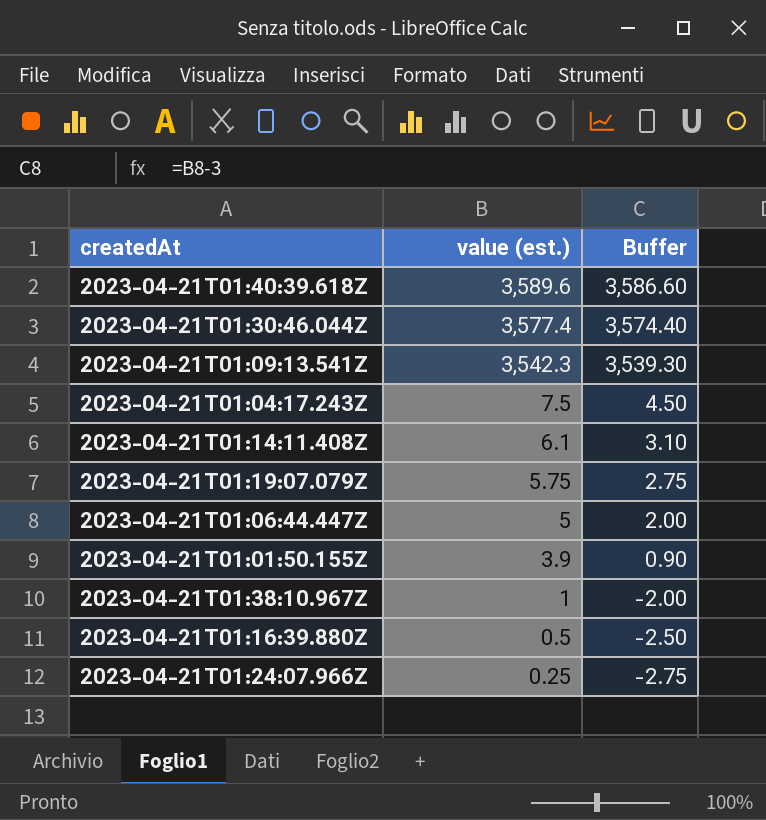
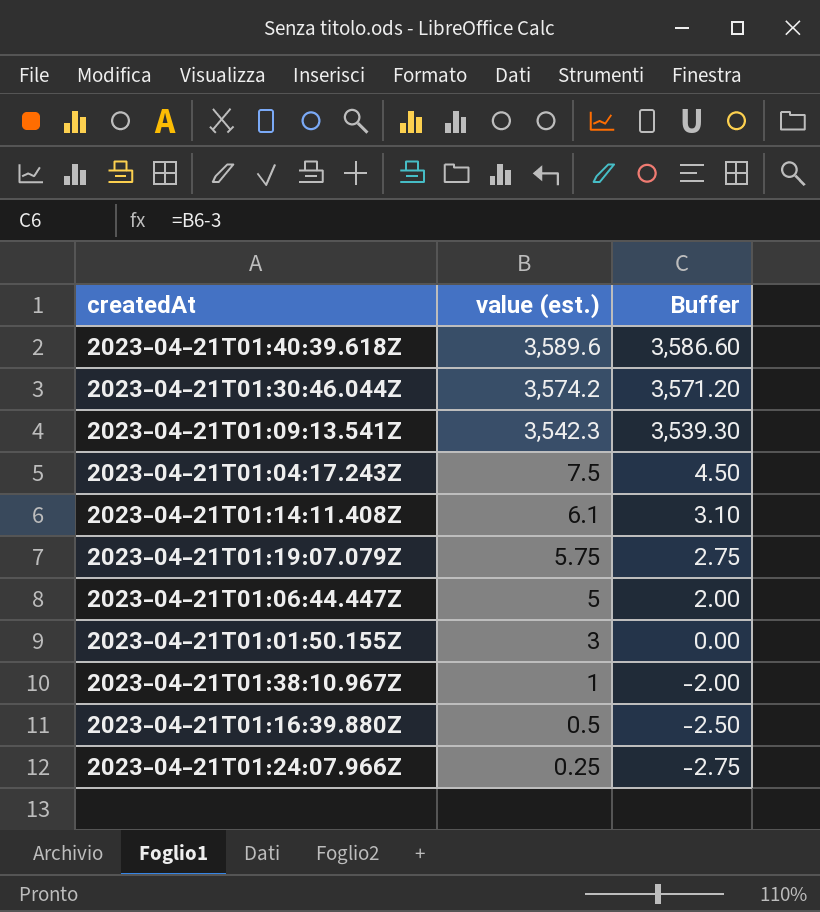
2023-04-21T01:30:46.044Z | value (est.): 3,577.4 -> 3,574.2
2023-04-21T01:30:46.044Z | Buffer: 3,574.40 -> 3,571.20
2023-04-21T01:01:50.155Z | value (est.): 3.9 -> 3
2023-04-21T01:01:50.155Z | Buffer: 0.90 -> 0.00

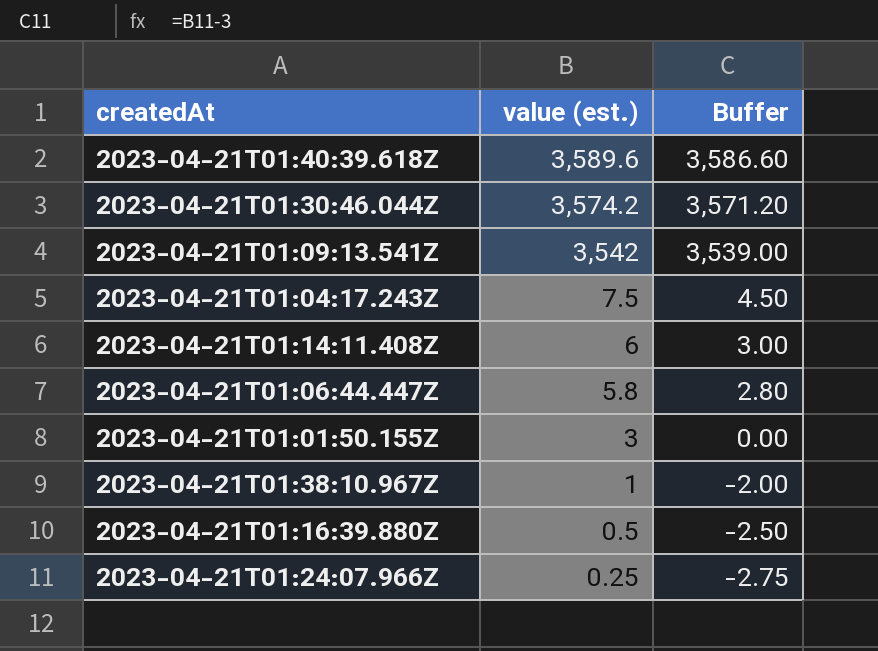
row 2023-04-21T01:19:07.079Z: 5.75 | 2.75 -> none
2023-04-21T01:09:13.541Z | value (est.): 3,542.3 -> 3,542
2023-04-21T01:09:13.541Z | Buffer: 3,539.30 -> 3,539.00
2023-04-21T01:14:11.408Z | value (est.): 6.1 -> 6
2023-04-21T01:14:11.408Z | Buffer: 3.10 -> 3.00
2023-04-21T01:06:44.447Z | value (est.): 5 -> 5.8
2023-04-21T01:06:44.447Z | Buffer: 2.00 -> 2.80

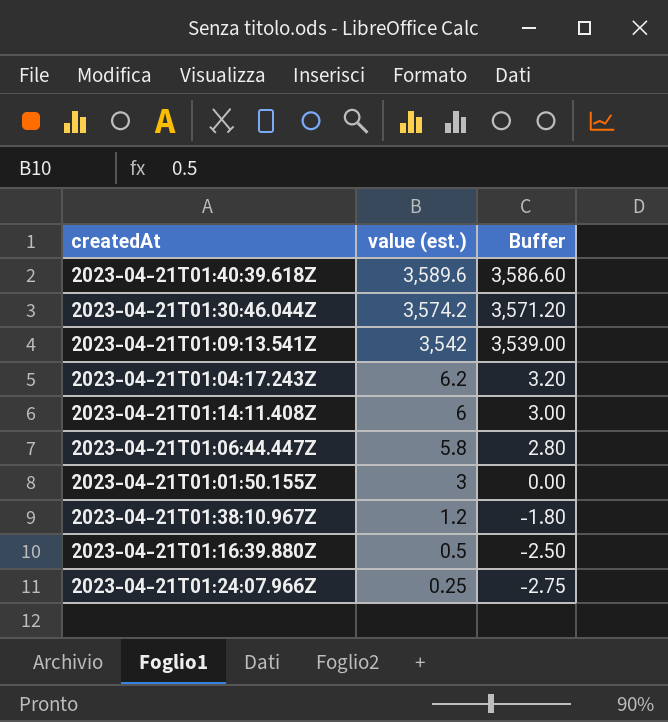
2023-04-21T01:04:17.243Z | value (est.): 7.5 -> 6.2
2023-04-21T01:04:17.243Z | Buffer: 4.50 -> 3.20
2023-04-21T01:38:10.967Z | value (est.): 1 -> 1.2
2023-04-21T01:38:10.967Z | Buffer: -2.00 -> -1.80

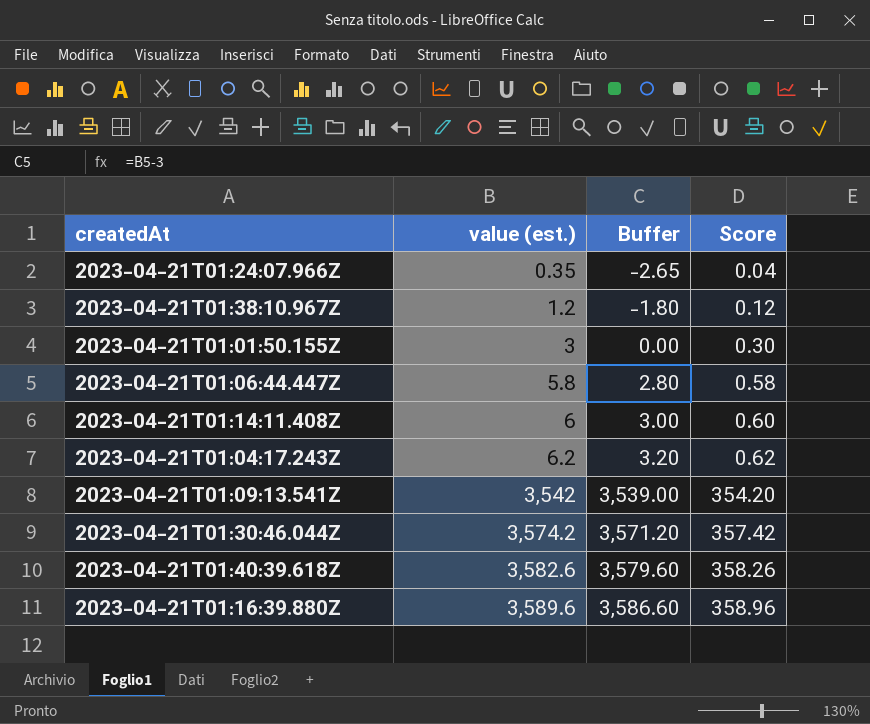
row order: value (est.) descending -> value (est.) ascending
column Score | formula: none -> [value (est.)] * 0.1
2023-04-21T01:24:07.966Z | value (est.): 0.25 -> 0.35
2023-04-21T01:24:07.966Z | Buffer: -2.75 -> -2.65
2023-04-21T01:40:39.618Z | value (est.): 3,589.6 -> 3,582.6
2023-04-21T01:40:39.618Z | Buffer: 3,586.60 -> 3,579.60
2023-04-21T01:16:39.880Z | value (est.): 0.5 -> 3,589.6
2023-04-21T01:16:39.880Z | Buffer: -2.50 -> 3,586.60

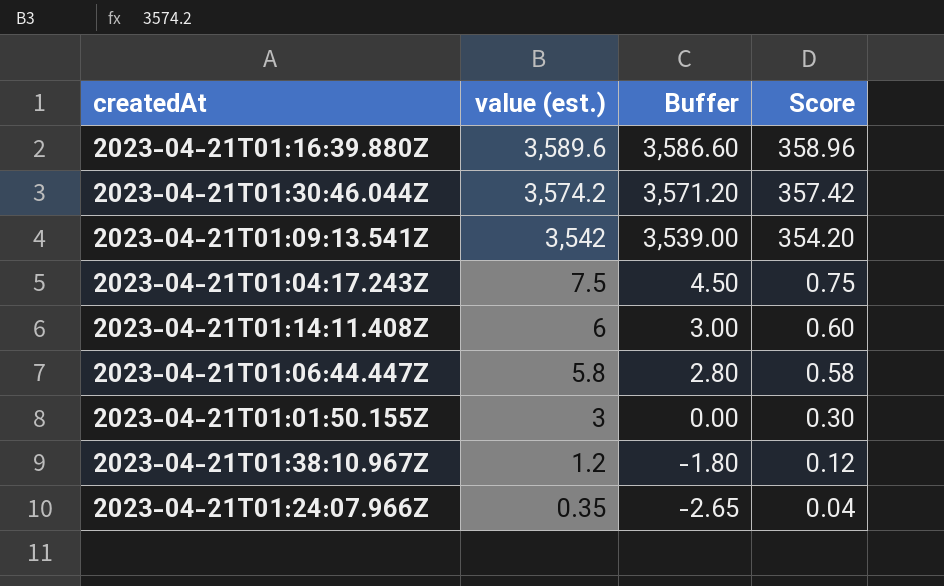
row order: value (est.) ascending -> value (est.) descending
row 2023-04-21T01:40:39.618Z: 3,582.6 | 3,579.60 | 358.26 -> none
2023-04-21T01:04:17.243Z | value (est.): 6.2 -> 7.5
2023-04-21T01:04:17.243Z | Buffer: 3.20 -> 4.50
2023-04-21T01:04:17.243Z | Score: 0.62 -> 0.75

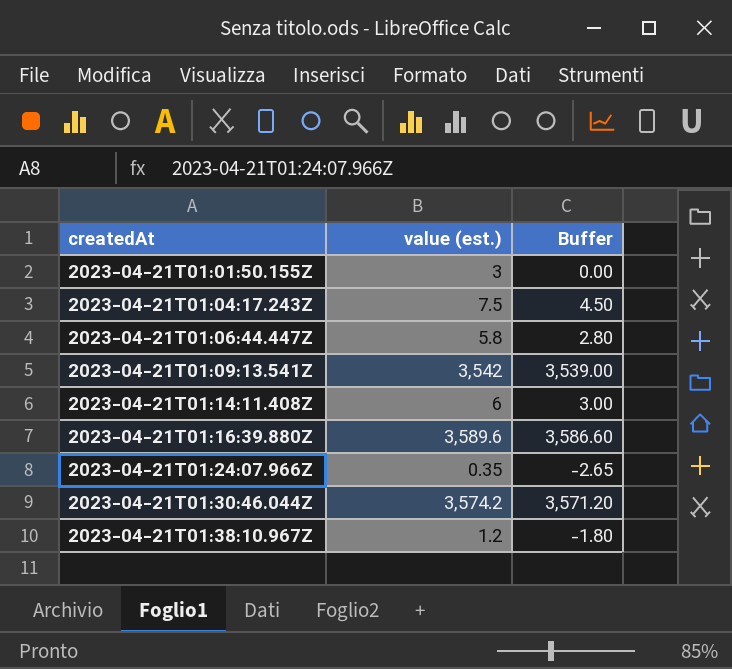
row order: value (est.) descending -> createdAt ascending
column Score | formula: [value (est.)] * 0.1 -> none

